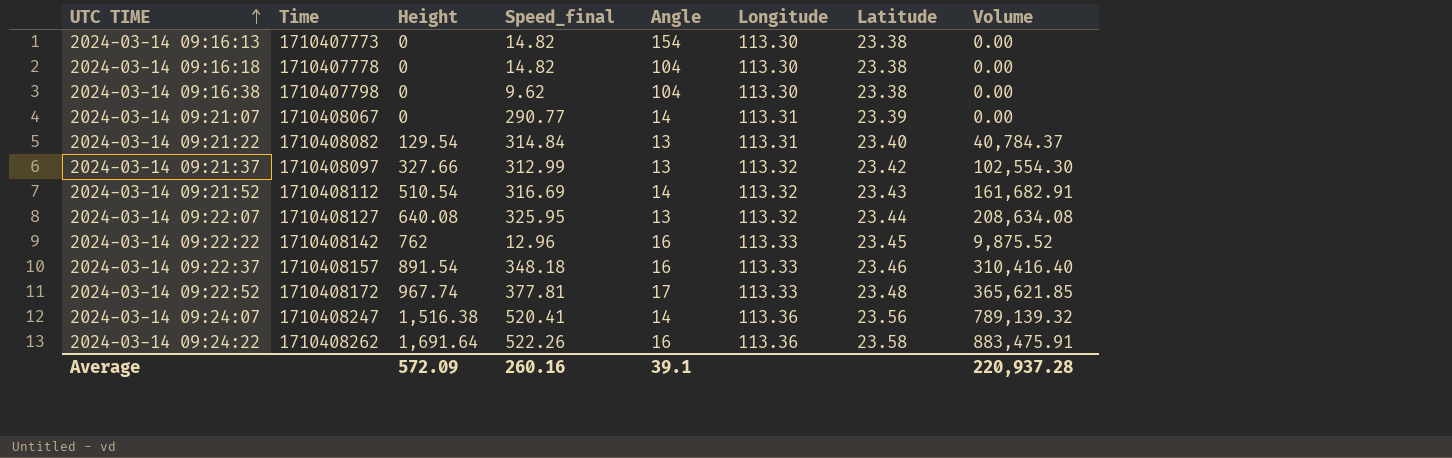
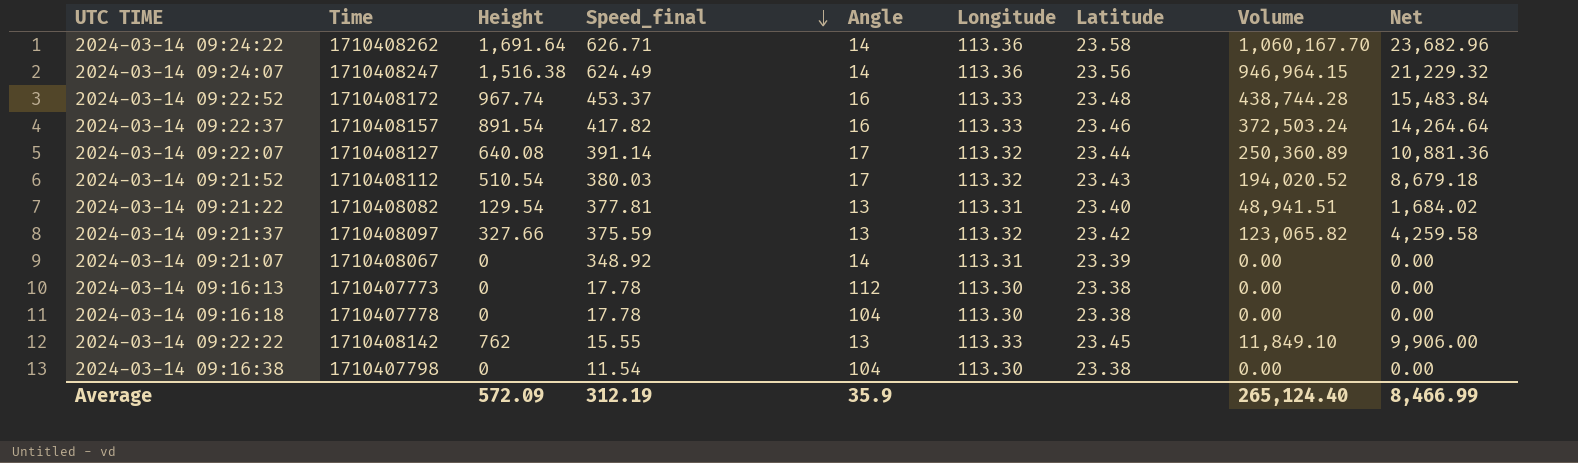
row order: UTC TIME ascending -> Speed_final descending
column Net | formula: none -> [Height] * [Angle]
2024-03-14 09:24:22 | Speed_final: 522.26 -> 626.71
2024-03-14 09:24:22 | Angle: 16 -> 14
2024-03-14 09:24:22 | Volume: 883,475.91 -> 1,060,167.70
2024-03-14 09:24:07 | Speed_final: 520.41 -> 624.49
2024-03-14 09:24:07 | Volume: 789,139.32 -> 946,964.15
2024-03-14 09:22:52 | Speed_final: 377.81 -> 453.37
2024-03-14 09:22:52 | Angle: 17 -> 16
2024-03-14 09:22:52 | Volume: 365,621.85 -> 438,744.28
2024-03-14 09:22:37 | Speed_final: 348.18 -> 417.82
2024-03-14 09:22:37 | Volume: 310,416.40 -> 372,503.24
2024-03-14 09:22:07 | Speed_final: 325.95 -> 391.14
2024-03-14 09:22:07 | Angle: 13 -> 17
2024-03-14 09:22:07 | Volume: 208,634.08 -> 250,360.89
2024-03-14 09:21:52 | Speed_final: 316.69 -> 380.03
2024-03-14 09:21:52 | Angle: 14 -> 17
2024-03-14 09:21:52 | Volume: 161,682.91 -> 194,020.52
2024-03-14 09:21:22 | Speed_final: 314.84 -> 377.81
2024-03-14 09:21:22 | Volume: 40,784.37 -> 48,941.51
2024-03-14 09:21:37 | Speed_final: 312.99 -> 375.59
2024-03-14 09:21:37 | Volume: 102,554.30 -> 123,065.82
2024-03-14 09:21:07 | Speed_final: 290.77 -> 348.92
2024-03-14 09:16:13 | Speed_final: 14.82 -> 17.78
2024-03-14 09:16:13 | Angle: 154 -> 112
2024-03-14 09:16:18 | Speed_final: 14.82 -> 17.78
2024-03-14 09:22:22 | Speed_final: 12.96 -> 15.55
2024-03-14 09:22:22 | Angle: 16 -> 13
2024-03-14 09:22:22 | Volume: 9,875.52 -> 11,849.10
2024-03-14 09:16:38 | Speed_final: 9.62 -> 11.54
Average | Speed_final: 260.16 -> 312.19
Average | Angle: 39.1 -> 35.9
Average | Volume: 220,937.28 -> 265,124.40

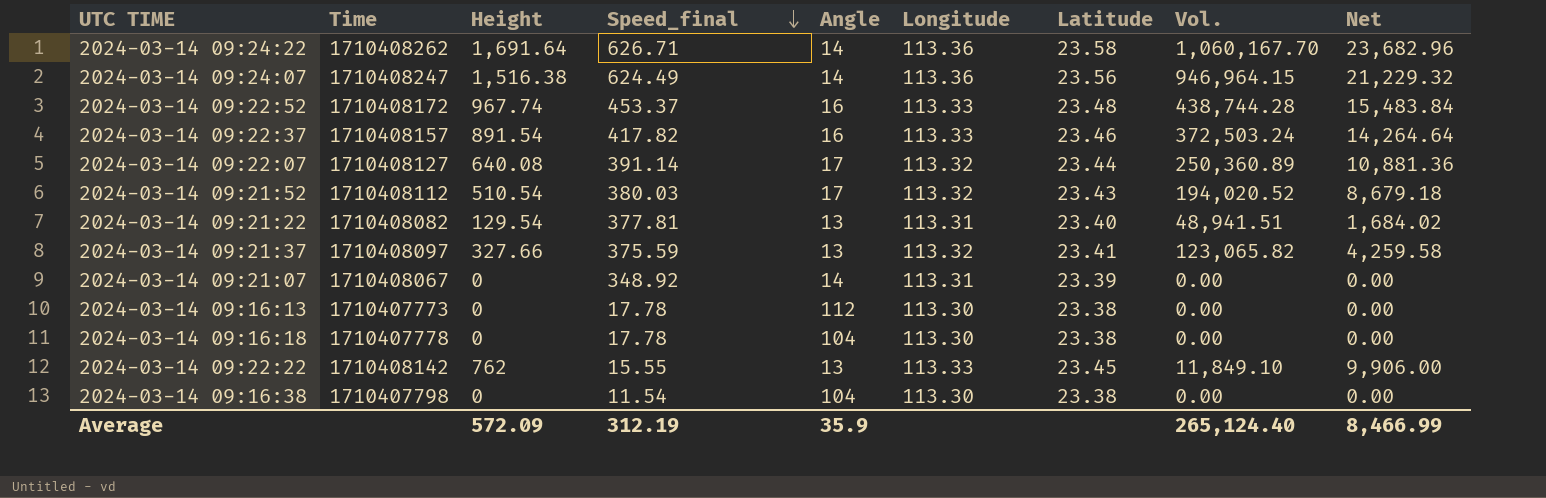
column name: Volume -> Vol.
2024-03-14 09:21:37 | Latitude: 23.42 -> 23.41

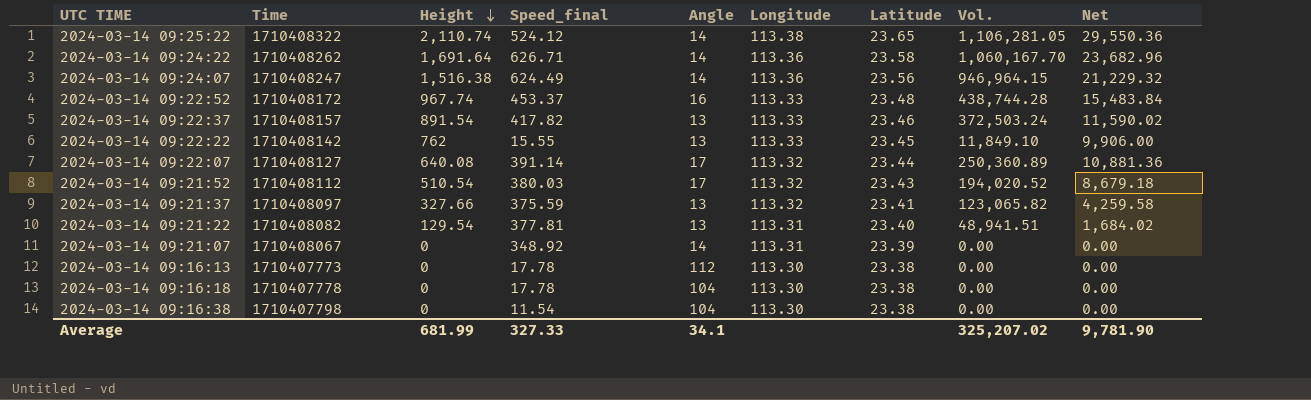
row order: Speed_final descending -> Height descending
row 2024-03-14 09:25:22: none -> 1710408322 | 2,110.74 | 524.12 | 14 | 113.38 | 23.65 | 1,106,281.05 | 29,550.36
2024-03-14 09:22:37 | Angle: 16 -> 13
2024-03-14 09:22:37 | Net: 14,264.64 -> 11,590.02
Average | Height: 572.09 -> 681.99
Average | Speed_final: 312.19 -> 327.33
Average | Angle: 35.9 -> 34.1
Average | Vol.: 265,124.40 -> 325,207.02
Average | Net: 8,466.99 -> 9,781.90

